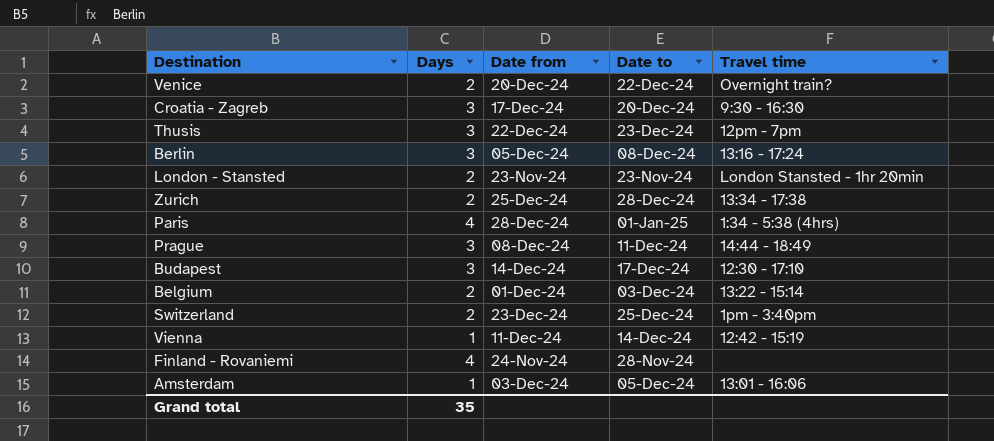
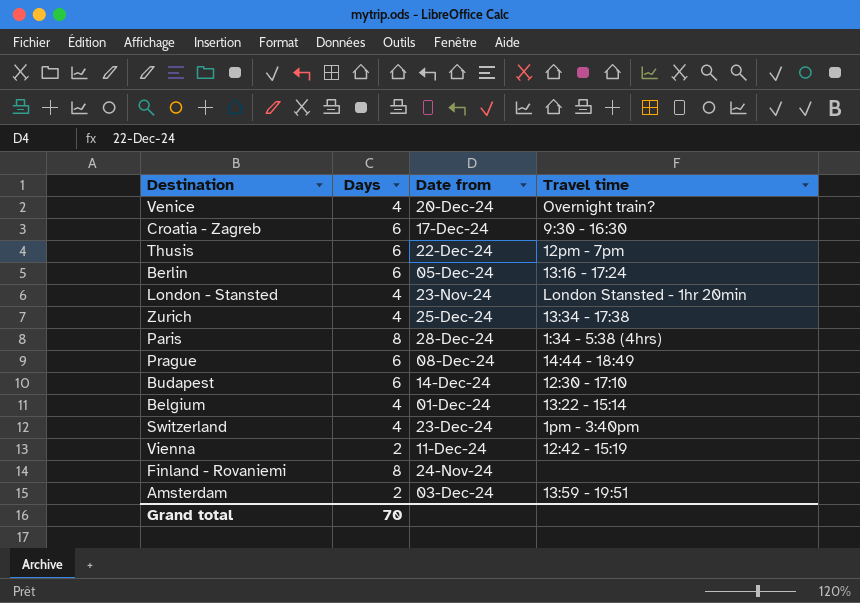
column Date to | position: 4 -> none
Venice | Days: 2 -> 4
Croatia - Zagreb | Days: 3 -> 6
Thusis | Days: 3 -> 6
Berlin | Days: 3 -> 6
London - Stansted | Days: 2 -> 4
Zurich | Days: 2 -> 4
Paris | Days: 4 -> 8
Prague | Days: 3 -> 6
Budapest | Days: 3 -> 6
Belgium | Days: 2 -> 4
Switzerland | Days: 2 -> 4
Vienna | Days: 1 -> 2
Finland - Rovaniemi | Days: 4 -> 8
Amsterdam | Days: 1 -> 2
Amsterdam | Travel time: 13:01 - 16:06 -> 13:59 - 19:51
Grand total | Days: 35 -> 70

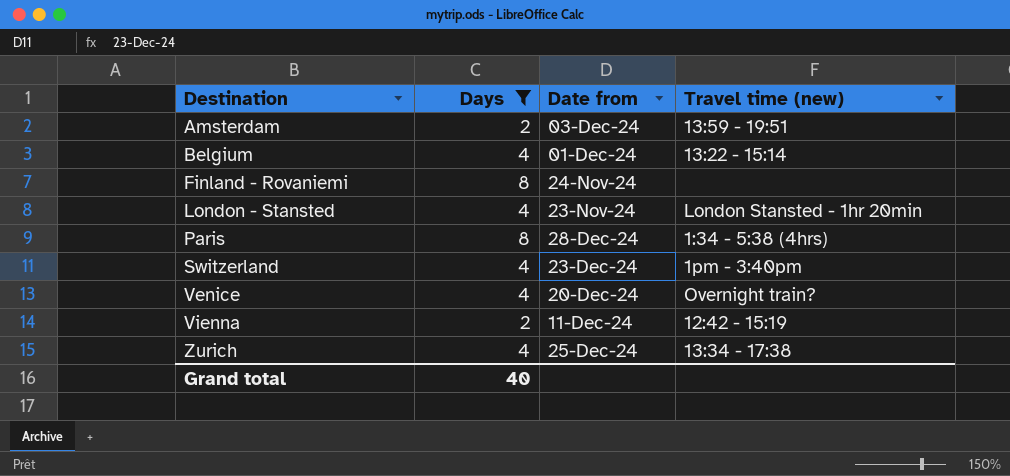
filter: none -> Days != 6
row order: none -> Destination ascending
column name: Travel time -> Travel time (new)
Grand total | Days: 70 -> 40

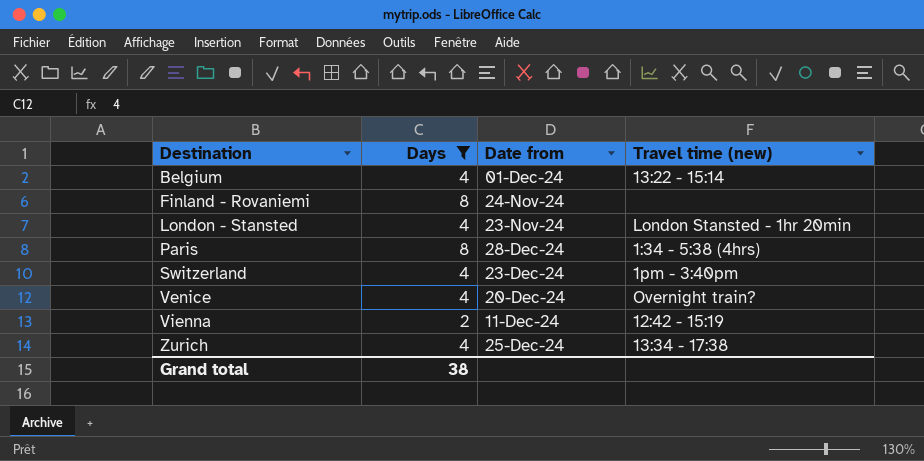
row Amsterdam: 2 | 03-Dec-24 | 13:59 - 19:51 -> none
Grand total | Days: 40 -> 38

